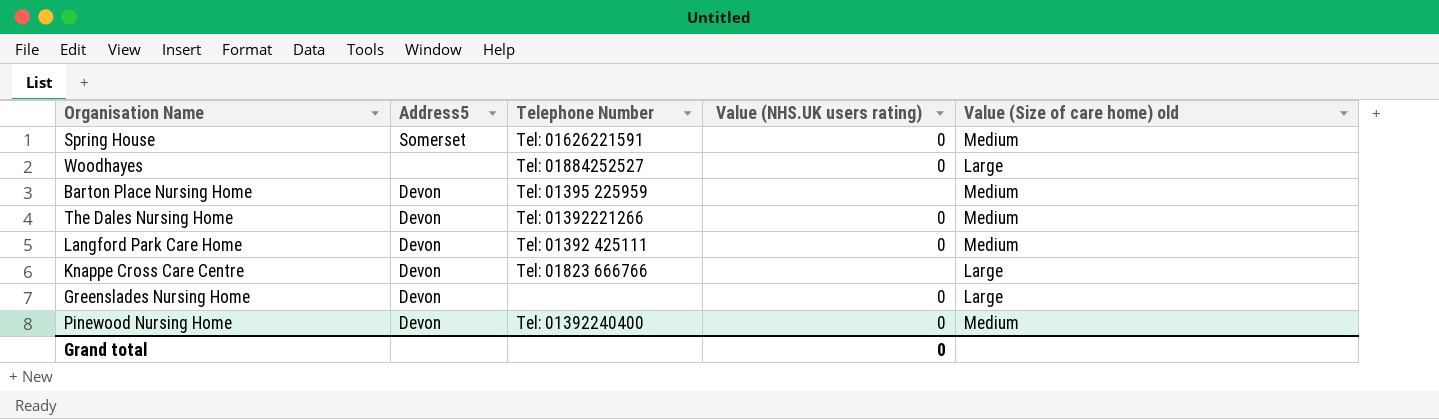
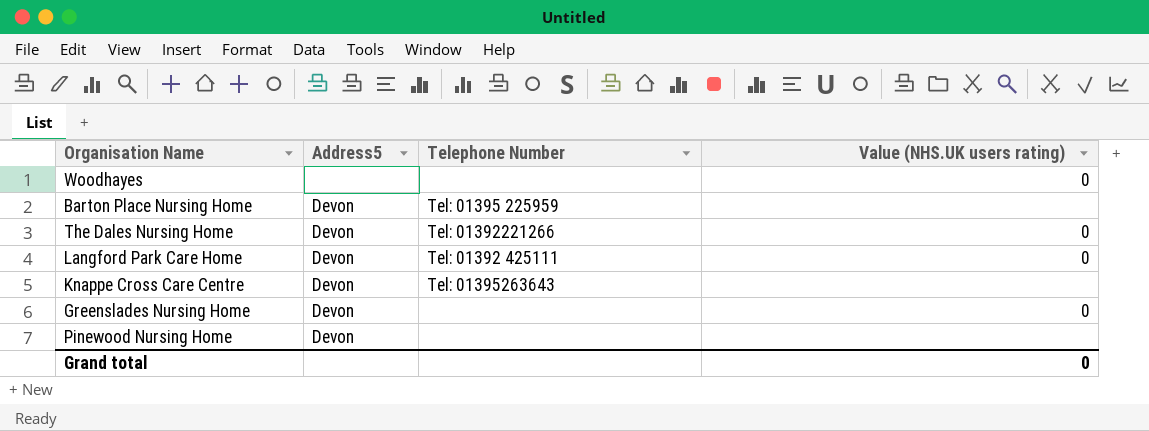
column Value (Size of care home) old | position: 5 -> none
row Spring House: Somerset | Tel: 01626221591 | 0 | Medium -> none
Woodhayes | Telephone Number: Tel: 01884252527 -> none
Knappe Cross Care Centre | Telephone Number: Tel: 01823 666766 -> Tel: 01395263643
Pinewood Nursing Home | Telephone Number: Tel: 01392240400 -> none
Pinewood Nursing Home | Value (NHS.UK users rating): 0 -> none

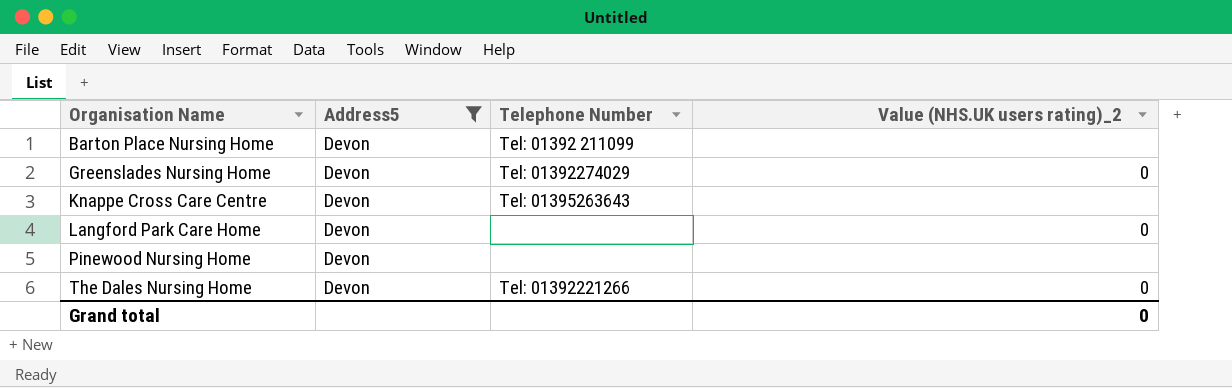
filter: none -> Address5 = Devon
row order: none -> Organisation Name ascending
column name: Value (NHS.UK users rating) -> Value (NHS.UK users rating)_2
Barton Place Nursing Home | Telephone Number: Tel: 01395 225959 -> Tel: 01392 211099
Greenslades Nursing Home | Telephone Number: none -> Tel: 01392274029
Langford Park Care Home | Telephone Number: Tel: 01392 425111 -> none

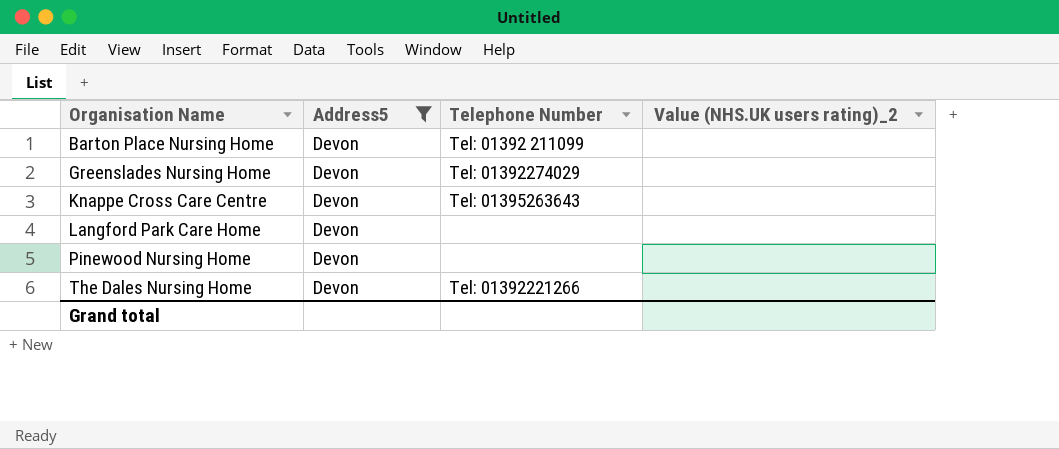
Greenslades Nursing Home | Value (NHS.UK users rating)_2: 0 -> none
Langford Park Care Home | Value (NHS.UK users rating)_2: 0 -> none
The Dales Nursing Home | Value (NHS.UK users rating)_2: 0 -> none
Grand total | Value (NHS.UK users rating)_2: 0 -> none

